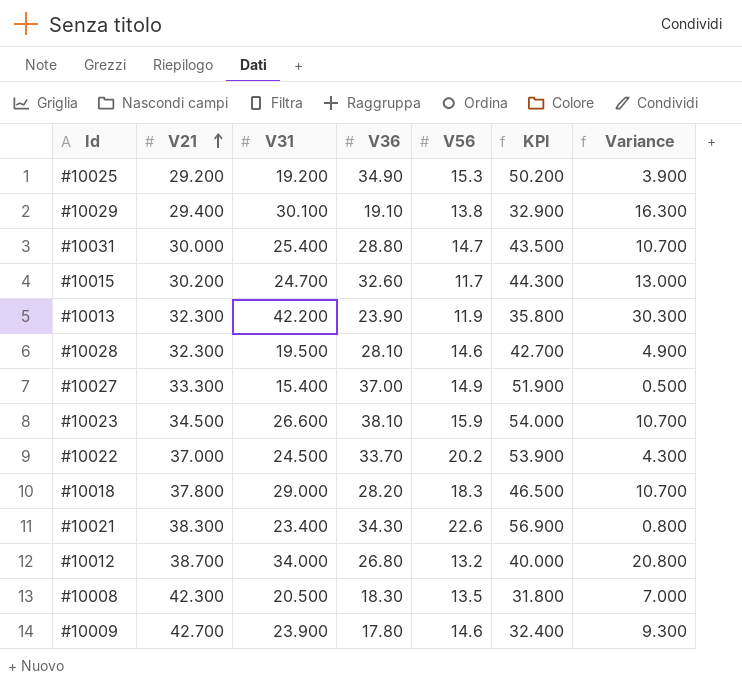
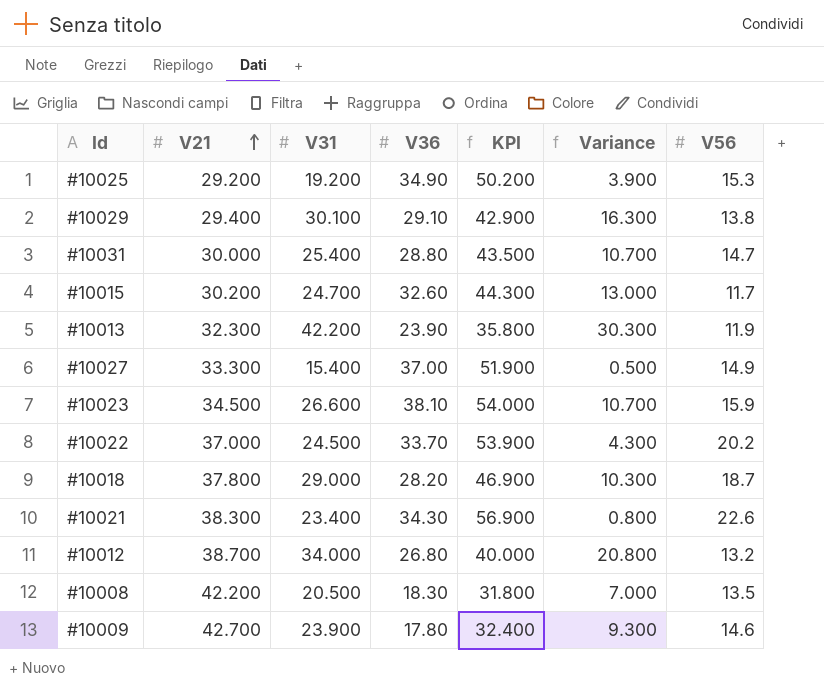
column V56 | position: 5 -> 7
row #10028: 32.300 | 19.500 | 28.10 | 14.6 | 42.700 | 4.900 -> none
#10029 | V36: 19.10 -> 29.10
#10029 | KPI: 32.900 -> 42.900
#10018 | KPI: 46.500 -> 46.900
#10018 | Variance: 10.700 -> 10.300
#10018 | V56: 18.3 -> 18.7
#10008 | V21: 42.300 -> 42.200

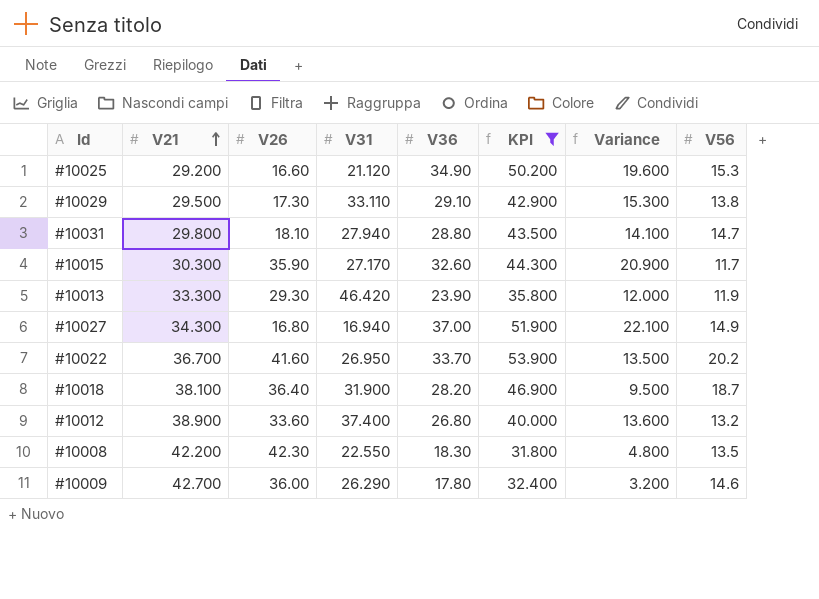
filter: none -> KPI <= 53.900
column V26 | position: none -> 3
column Variance | formula: [V31] - [V56] -> [V36] - [V56]
#10025 | V31: 19.200 -> 21.120
#10029 | V21: 29.400 -> 29.500
#10029 | V31: 30.100 -> 33.110
#10031 | V21: 30.000 -> 29.800
#10031 | V31: 25.400 -> 27.940
#10015 | V21: 30.200 -> 30.300
#10015 | V31: 24.700 -> 27.170
#10013 | V21: 32.300 -> 33.300
#10013 | V31: 42.200 -> 46.420
#10027 | V21: 33.300 -> 34.300
#10027 | V31: 15.400 -> 16.940
#10022 | V21: 37.000 -> 36.700
#10022 | V31: 24.500 -> 26.950
#10018 | V21: 37.800 -> 38.100
#10018 | V31: 29.000 -> 31.900
#10012 | V21: 38.700 -> 38.900
#10012 | V31: 34.000 -> 37.400
#10008 | V31: 20.500 -> 22.550
#10009 | V31: 23.900 -> 26.290

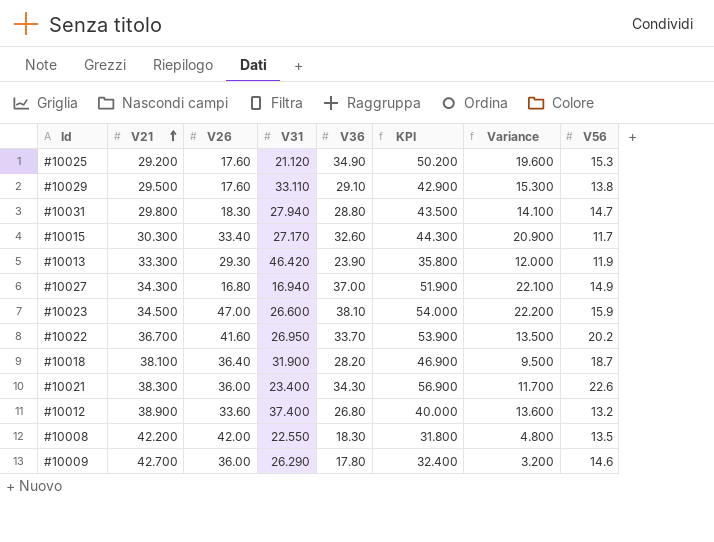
filter: KPI <= 53.900 -> none
#10025 | V26: 16.60 -> 17.60
#10029 | V26: 17.30 -> 17.60
#10031 | V26: 18.10 -> 18.30
#10015 | V26: 35.90 -> 33.40
#10008 | V26: 42.30 -> 42.00

